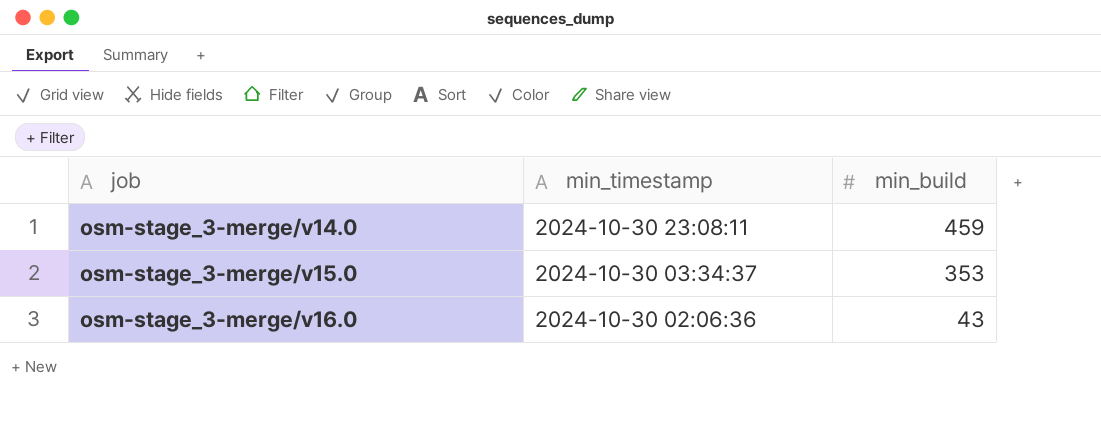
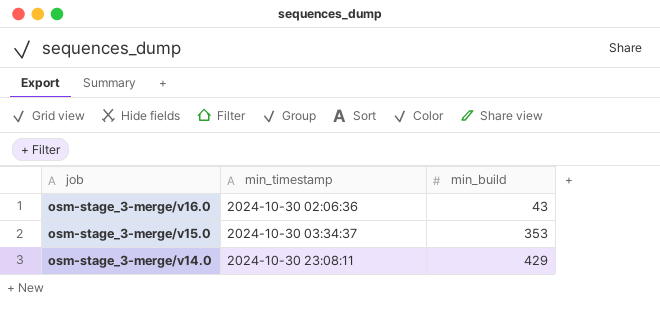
row order: job ascending -> job descending
osm-stage_3-merge/v14.0 | min_build: 459 -> 429

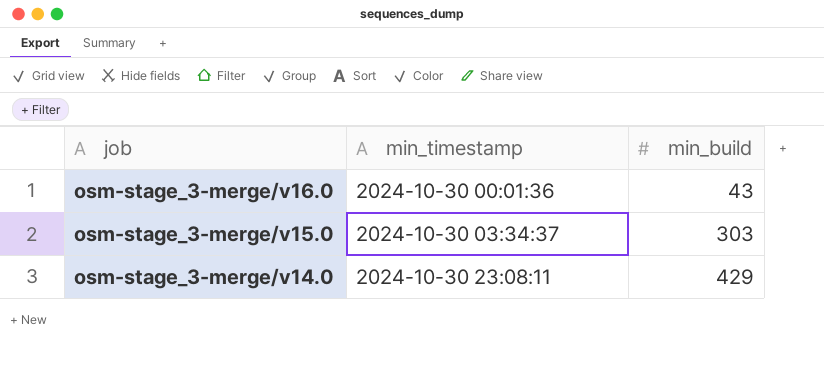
osm-stage_3-merge/v16.0 | min_timestamp: 2024-10-30 02:06:36 -> 2024-10-30 00:01:36
osm-stage_3-merge/v15.0 | min_build: 353 -> 303

